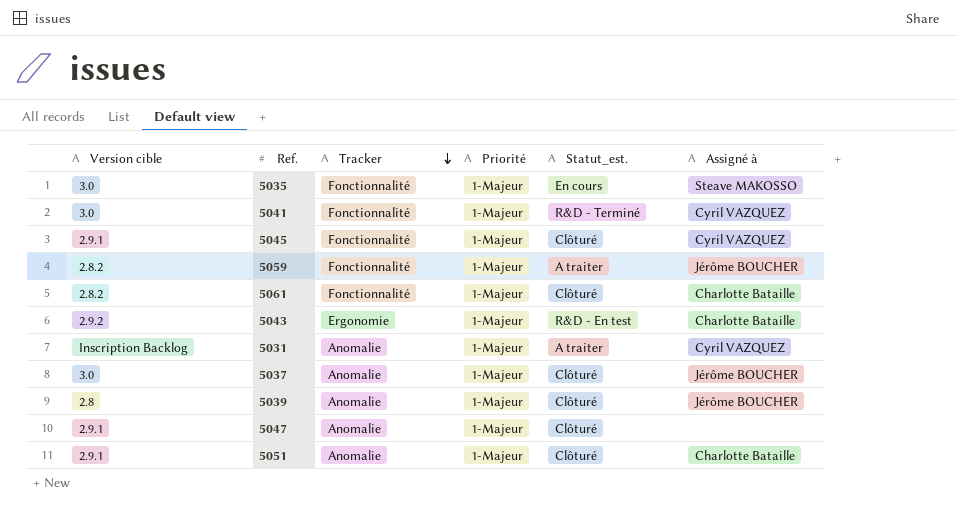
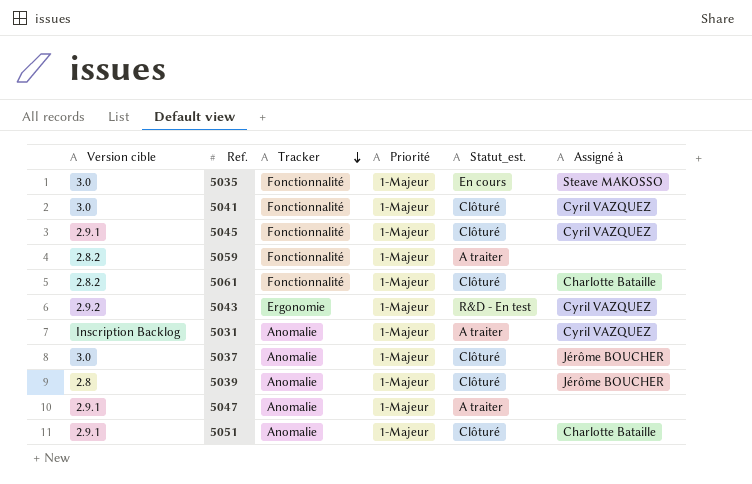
5041 | Statut_est.: R&D - Terminé -> Clôturé
5059 | Assigné à: Jérôme BOUCHER -> none
5043 | Assigné à: Charlotte Bataille -> Cyril VAZQUEZ
5047 | Statut_est.: Clôturé -> A traiter

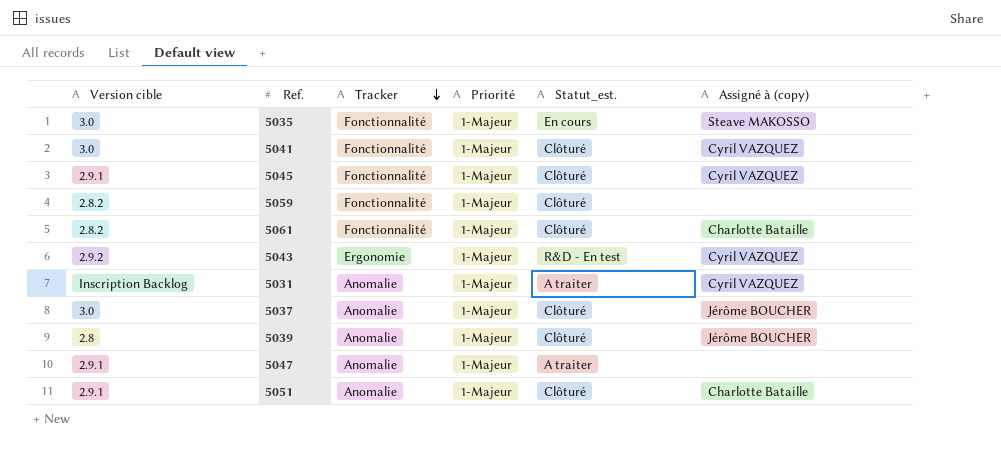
column name: Assigné à -> Assigné à (copy)
5059 | Statut_est.: A traiter -> Clôturé

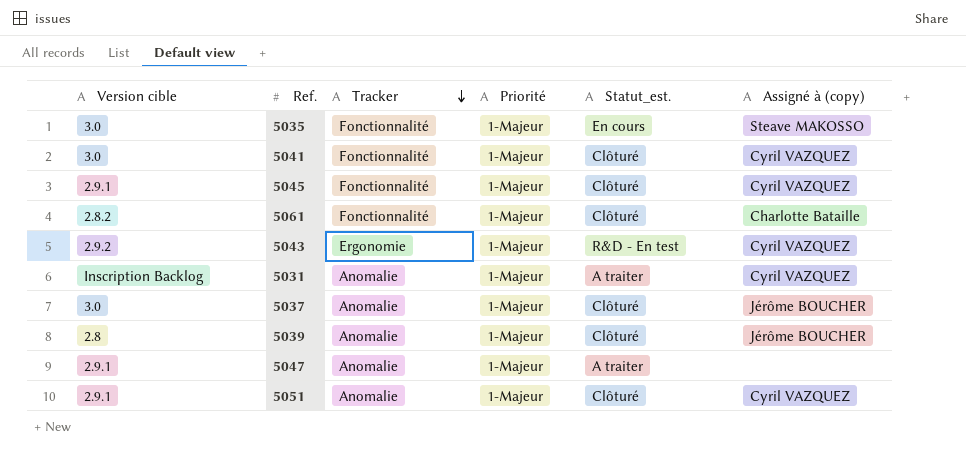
row 5059: 2.8.2 | Fonctionnalité | 1-Majeur | Clôturé | none -> none
5051 | Assigné à (copy): Charlotte Bataille -> Cyril VAZQUEZ

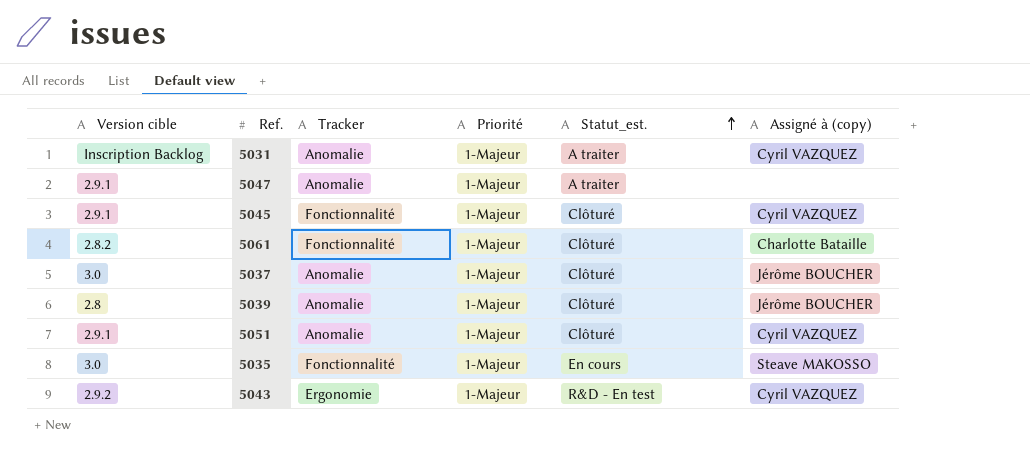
row order: Tracker descending -> Statut_est. ascending
row 5041: 3.0 | Fonctionnalité | 1-Majeur | Clôturé | Cyril VAZQUEZ -> none

